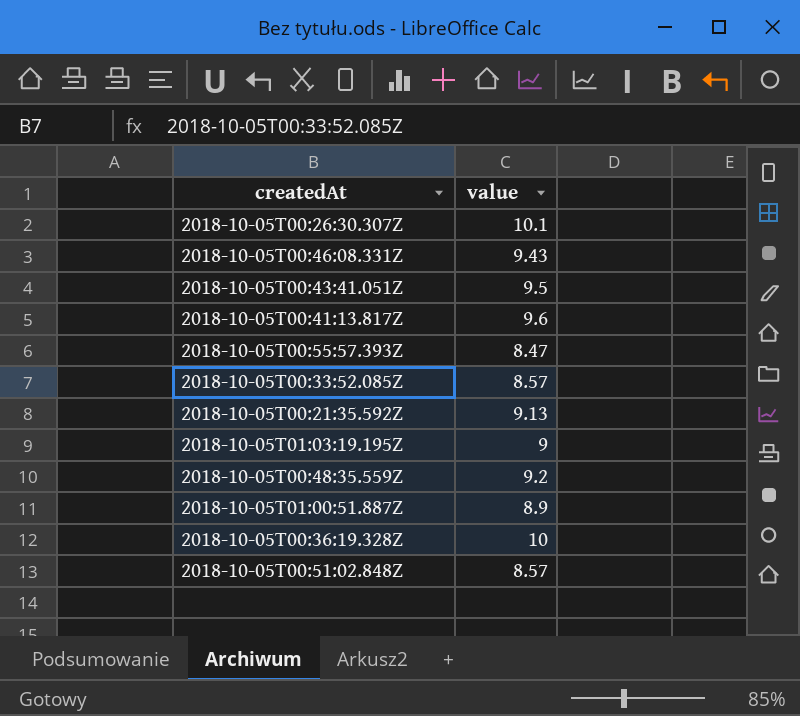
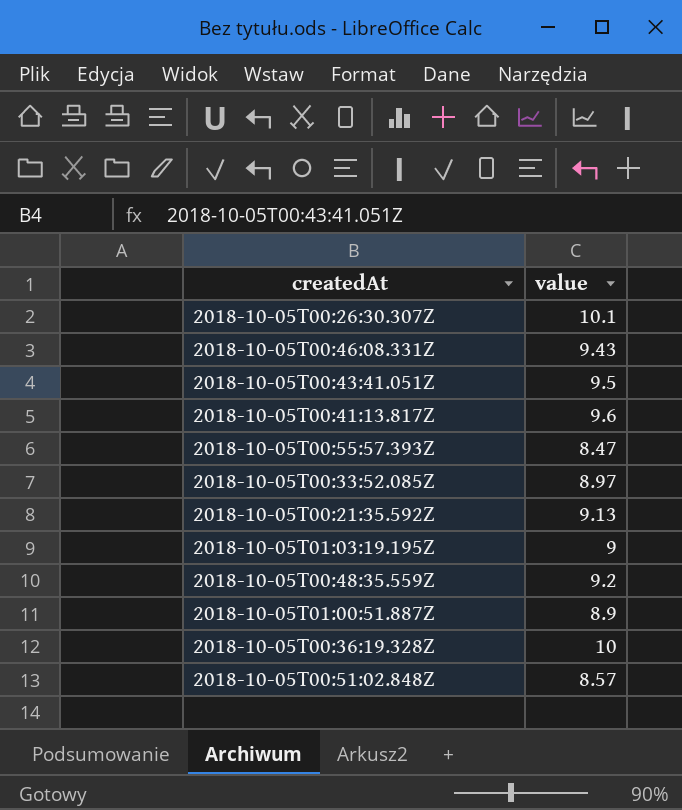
2018-10-05T00:33:52.085Z | value: 8.57 -> 8.97

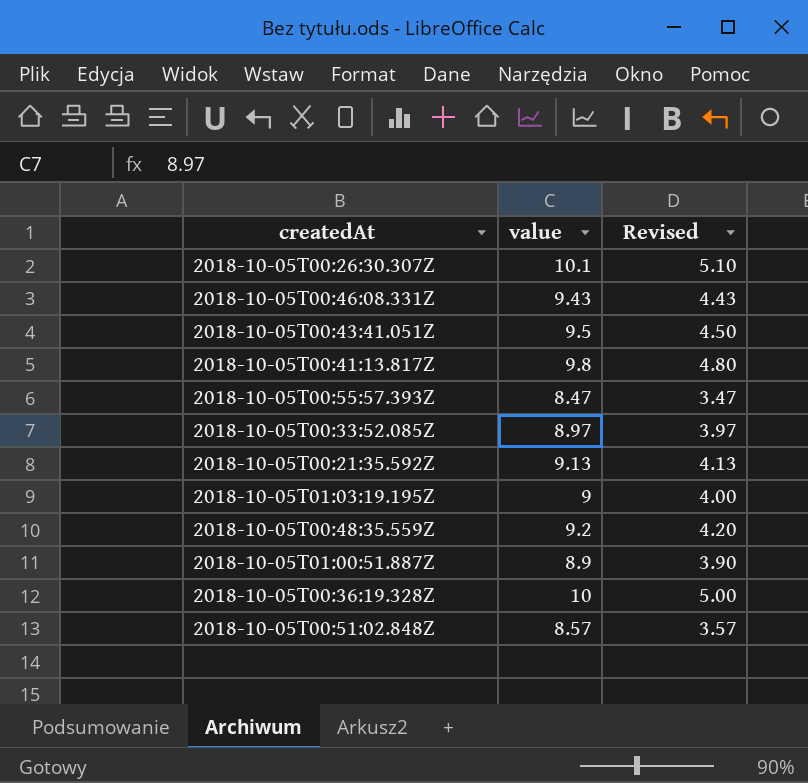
column Revised | formula: none -> [value] - 5
2018-10-05T00:41:13.817Z | value: 9.6 -> 9.8

